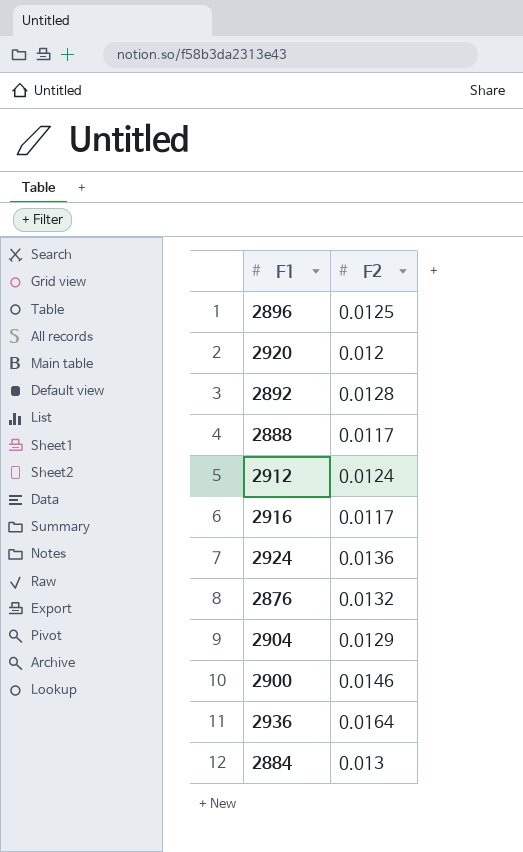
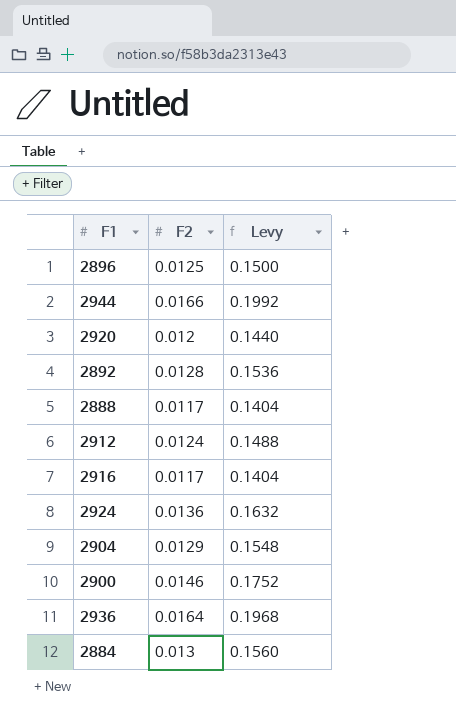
column Levy | formula: none -> [F2] * 12
row 2876: 0.0132 -> none
row 2944: none -> 0.0166 | 0.1992

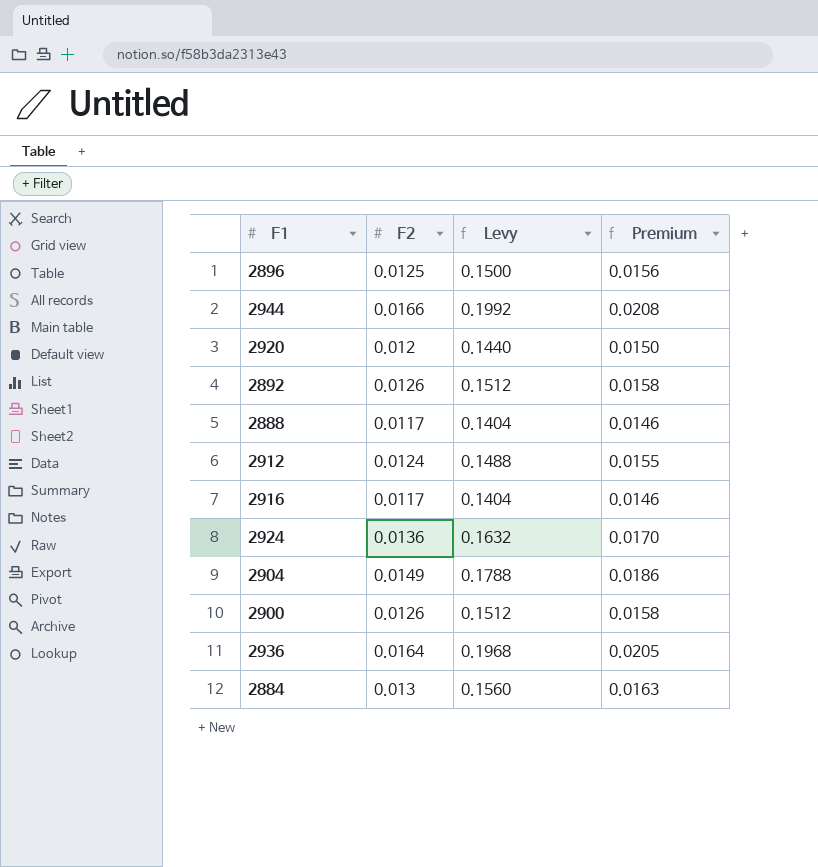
column Premium | formula: none -> [F2] * 1.25
2892 | F2: 0.0128 -> 0.0126
2892 | Levy: 0.1536 -> 0.1512
2904 | F2: 0.0129 -> 0.0149
2904 | Levy: 0.1548 -> 0.1788
2900 | F2: 0.0146 -> 0.0126
2900 | Levy: 0.1752 -> 0.1512

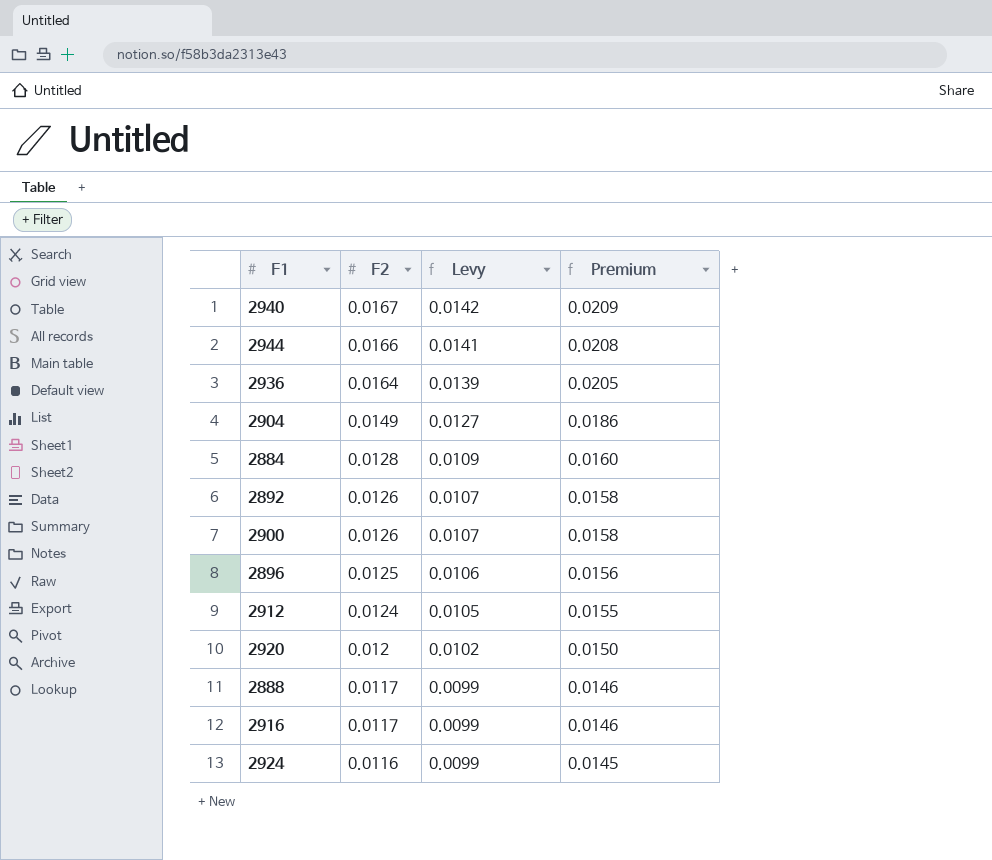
row order: none -> F2 descending
column Levy | formula: [F2] * 12 -> [F2] * 0.85
row 2940: none -> 0.0167 | 0.0142 | 0.0209
2884 | F2: 0.013 -> 0.0128
2884 | Premium: 0.0163 -> 0.0160
2924 | F2: 0.0136 -> 0.0116
2924 | Premium: 0.0170 -> 0.0145

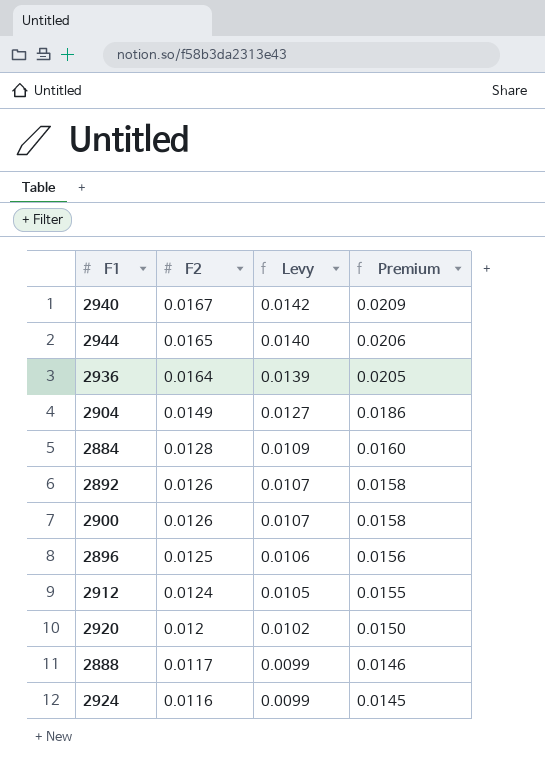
row 2916: 0.0117 | 0.0099 | 0.0146 -> none
2944 | F2: 0.0166 -> 0.0165
2944 | Levy: 0.0141 -> 0.0140
2944 | Premium: 0.0208 -> 0.0206

